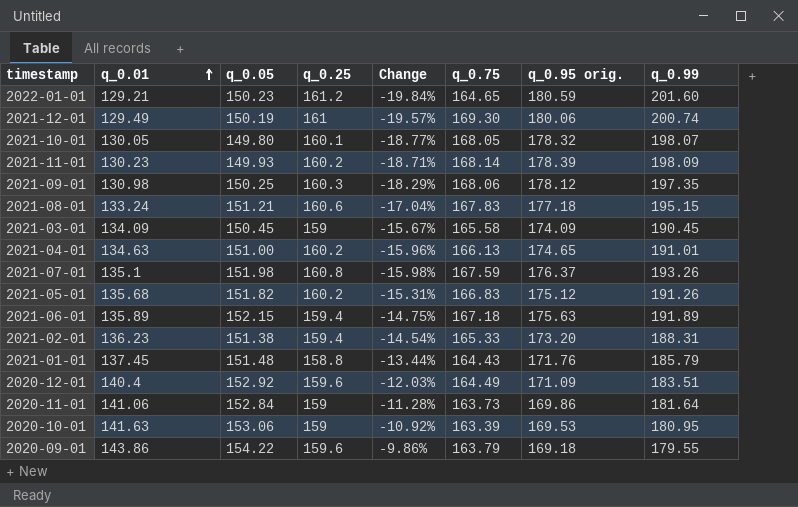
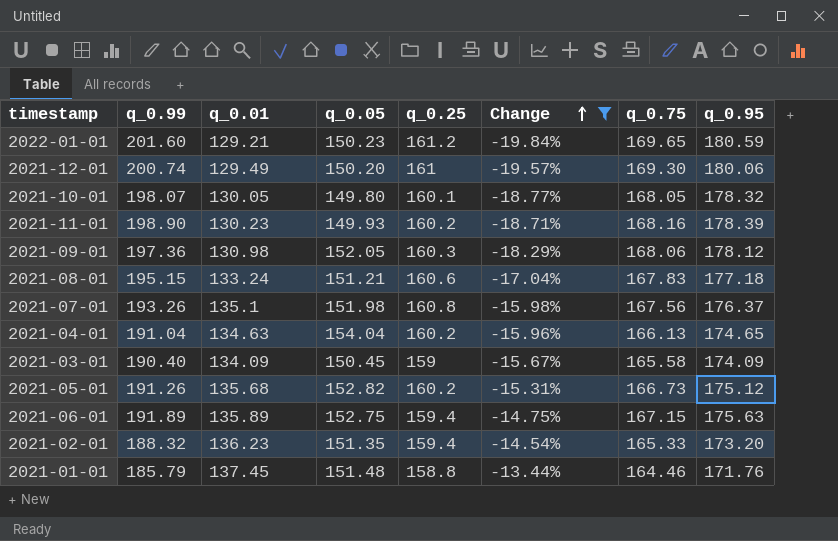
filter: none -> Change <= -13.44%
row order: q_0.01 ascending -> Change ascending
column q_0.99 | position: 8 -> 2
column name: q_0.95 orig. -> q_0.95
2022-01-01 | q_0.75: 164.65 -> 169.65
2021-12-01 | q_0.05: 150.19 -> 150.20
2021-11-01 | q_0.99: 198.09 -> 198.90
2021-11-01 | q_0.75: 168.14 -> 168.16
2021-09-01 | q_0.99: 197.35 -> 197.36
2021-09-01 | q_0.05: 150.25 -> 152.05
2021-07-01 | q_0.75: 167.59 -> 167.56
2021-04-01 | q_0.99: 191.01 -> 191.04
2021-04-01 | q_0.05: 151.00 -> 154.04
2021-03-01 | q_0.99: 190.45 -> 190.40
2021-05-01 | q_0.05: 151.82 -> 152.82
2021-05-01 | q_0.75: 166.83 -> 166.73
2021-06-01 | q_0.05: 152.15 -> 152.75
2021-06-01 | q_0.75: 167.18 -> 167.15
2021-02-01 | q_0.99: 188.31 -> 188.32
2021-02-01 | q_0.05: 151.38 -> 151.35
2021-01-01 | q_0.75: 164.43 -> 164.46

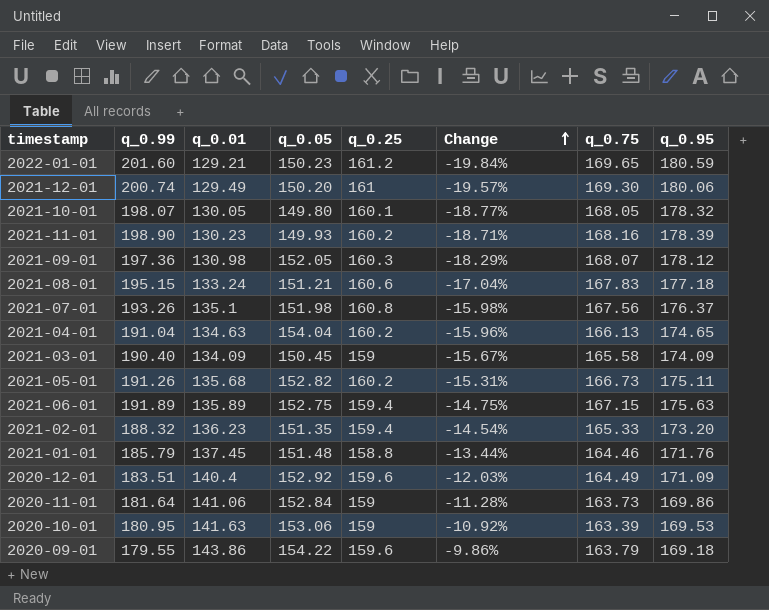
filter: Change <= -13.44% -> none
2021-09-01 | q_0.75: 168.06 -> 168.07
2021-05-01 | q_0.95: 175.12 -> 175.11

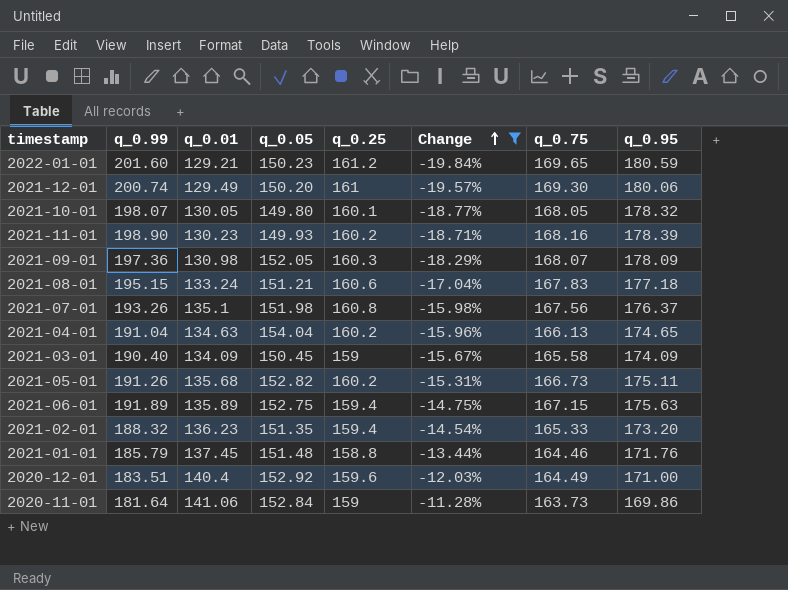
filter: none -> Change <= -11.28%
2021-09-01 | q_0.95: 178.12 -> 178.09
2020-12-01 | q_0.95: 171.09 -> 171.00

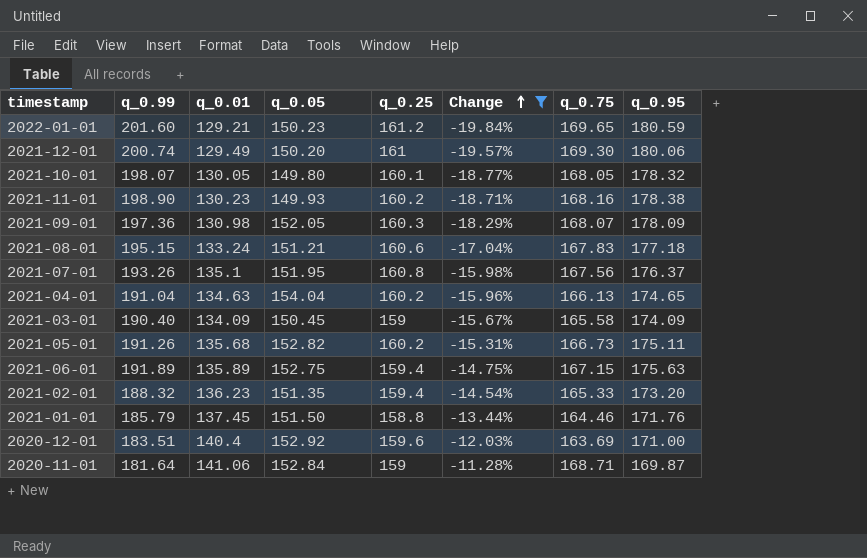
2021-11-01 | q_0.95: 178.39 -> 178.38
2021-07-01 | q_0.05: 151.98 -> 151.95
2021-01-01 | q_0.05: 151.48 -> 151.50
2020-12-01 | q_0.75: 164.49 -> 163.69
2020-11-01 | q_0.75: 163.73 -> 168.71
2020-11-01 | q_0.95: 169.86 -> 169.87

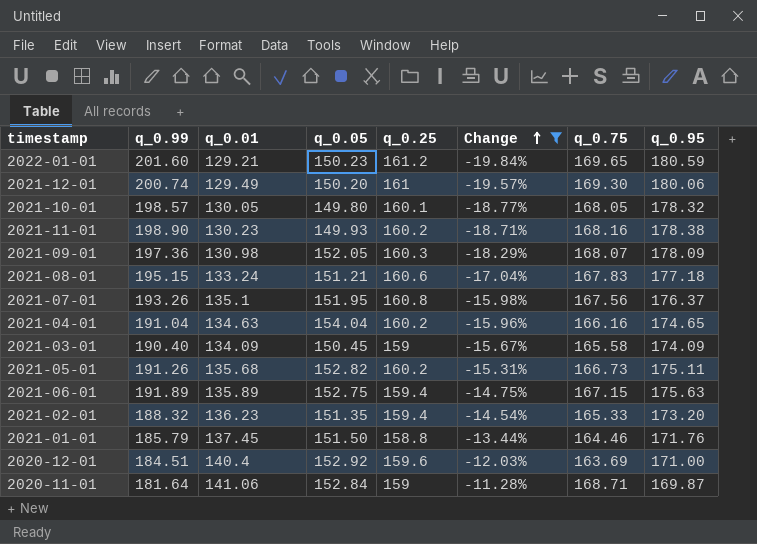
2021-10-01 | q_0.99: 198.07 -> 198.57
2021-04-01 | q_0.75: 166.13 -> 166.16
2020-12-01 | q_0.99: 183.51 -> 184.51

